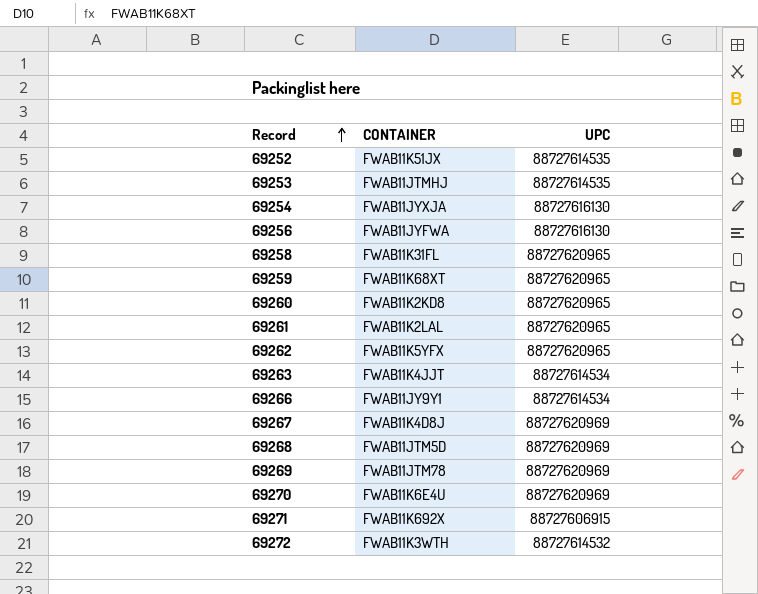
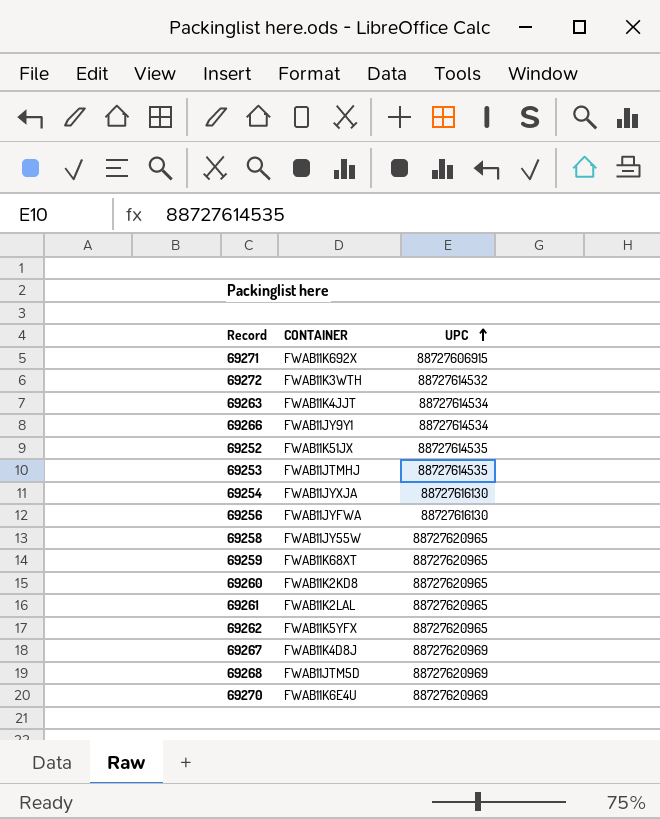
row order: Record ascending -> UPC ascending
row 69269: FWAB11JTM78 | 88727620969 -> none
69258 | CONTAINER: FWAB11K31FL -> FWAB11JY55W

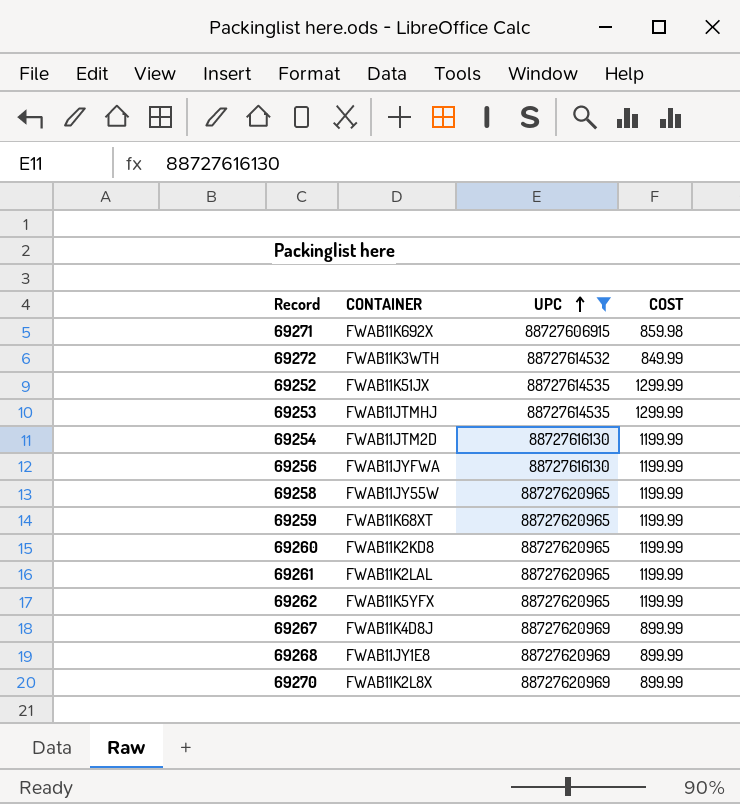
filter: none -> UPC != 88727614534
column COST | position: none -> 4
69254 | CONTAINER: FWAB11JYXJA -> FWAB11JTM2D
69268 | CONTAINER: FWAB11JTM5D -> FWAB11JY1E8
69270 | CONTAINER: FWAB11K6E4U -> FWAB11K2L8X

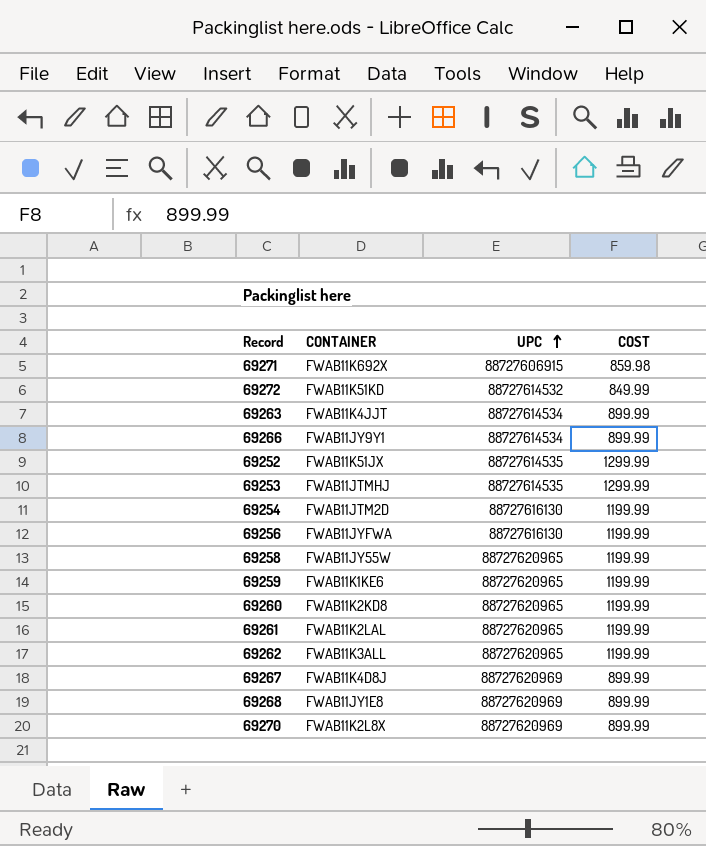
filter: UPC != 88727614534 -> none
69272 | CONTAINER: FWAB11K3WTH -> FWAB11K51KD
69259 | CONTAINER: FWAB11K68XT -> FWAB11K1KE6
69262 | CONTAINER: FWAB11K5YFX -> FWAB11K3ALL

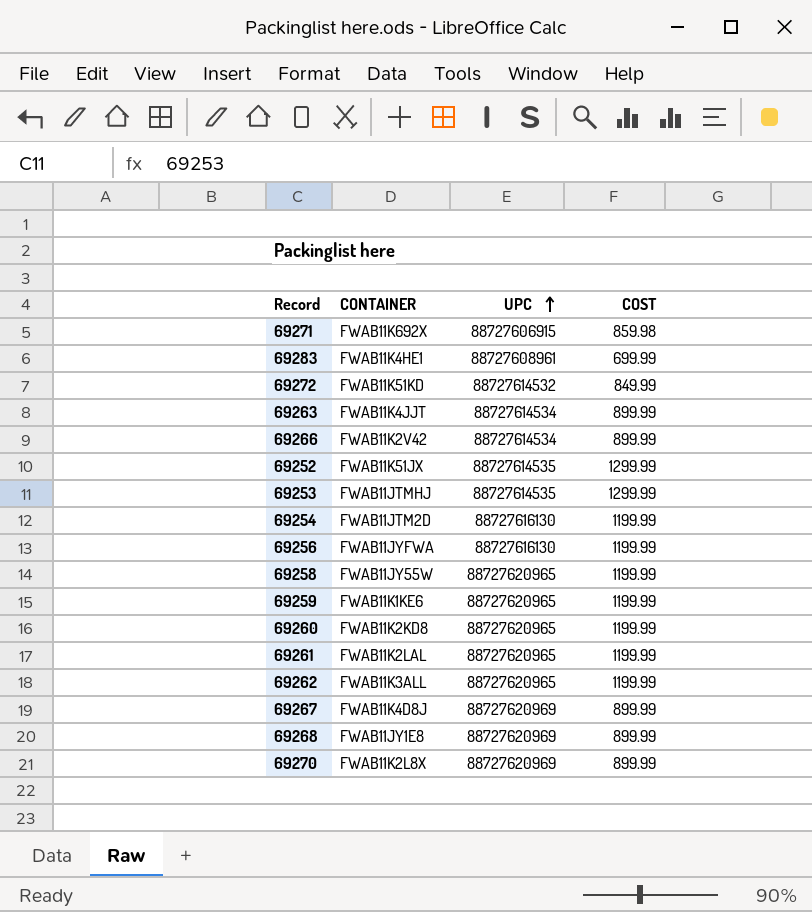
row 69283: none -> FWAB11K4HE1 | 88727608961 | 699.99
69266 | CONTAINER: FWAB11JY9Y1 -> FWAB11K2V42

